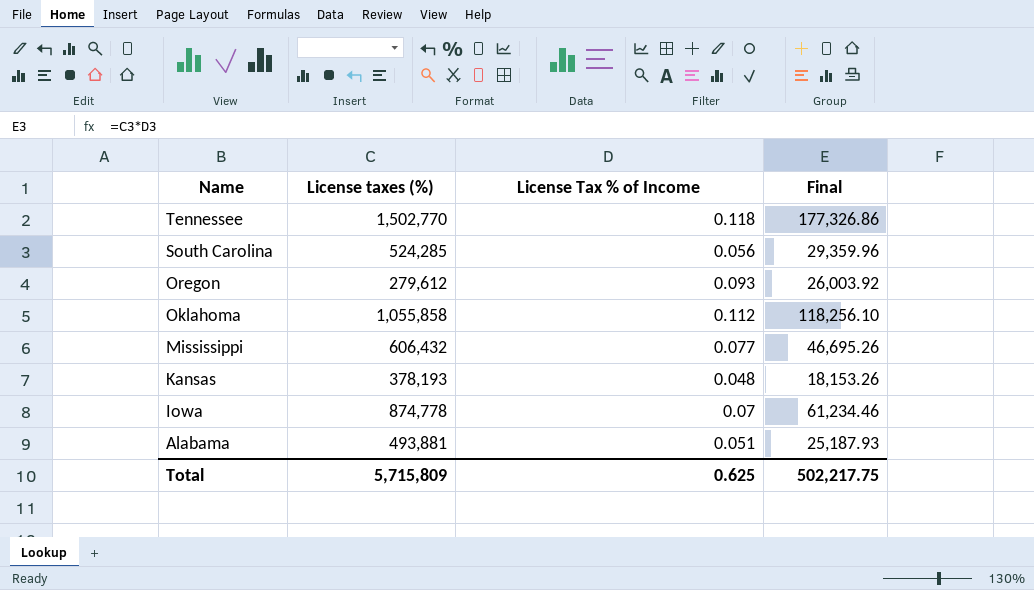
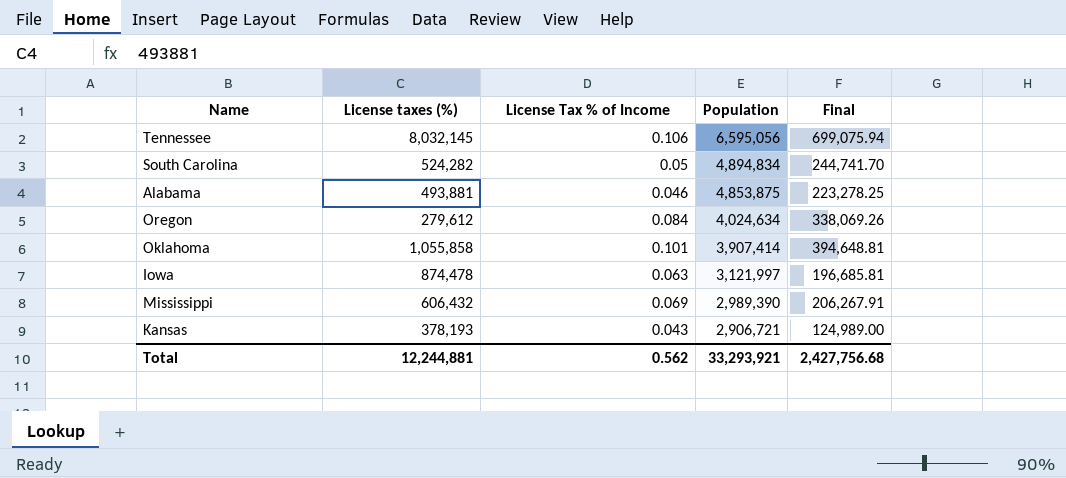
row order: Name descending -> Population descending
column Population | position: none -> 4
column Final | formula: [License taxes (%)] * [License Tax % of Income] -> [License Tax % of Income] * [Population]
Tennessee | License taxes (%): 1,502,770 -> 8,032,145
Tennessee | License Tax % of Income: 0.118 -> 0.106
South Carolina | License taxes (%): 524,285 -> 524,282
South Carolina | License Tax % of Income: 0.056 -> 0.05
Alabama | License Tax % of Income: 0.051 -> 0.046
Oregon | License Tax % of Income: 0.093 -> 0.084
Oklahoma | License Tax % of Income: 0.112 -> 0.101
Iowa | License taxes (%): 874,778 -> 874,478
Iowa | License Tax % of Income: 0.07 -> 0.063
Mississippi | License Tax % of Income: 0.077 -> 0.069
Kansas | License Tax % of Income: 0.048 -> 0.043
Total | License taxes (%): 5,715,809 -> 12,244,881
Total | License Tax % of Income: 0.625 -> 0.562
Total | Final: 502,217.75 -> 2,427,756.68

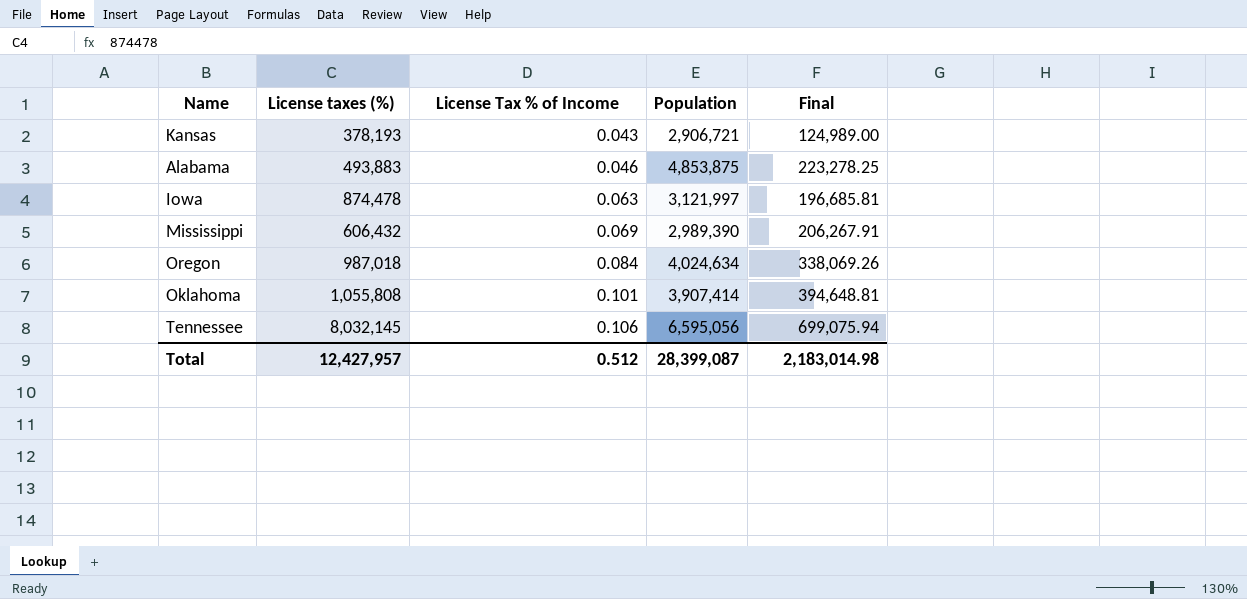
row order: Population descending -> License Tax % of Income ascending
row South Carolina: 524,282 | 0.05 | 4,894,834 | 244,741.70 -> none
Alabama | License taxes (%): 493,881 -> 493,883
Oregon | License taxes (%): 279,612 -> 987,018
Oklahoma | License taxes (%): 1,055,858 -> 1,055,808
Total | License taxes (%): 12,244,881 -> 12,427,957
Total | License Tax % of Income: 0.562 -> 0.512
Total | Population: 33,293,921 -> 28,399,087
Total | Final: 2,427,756.68 -> 2,183,014.98

